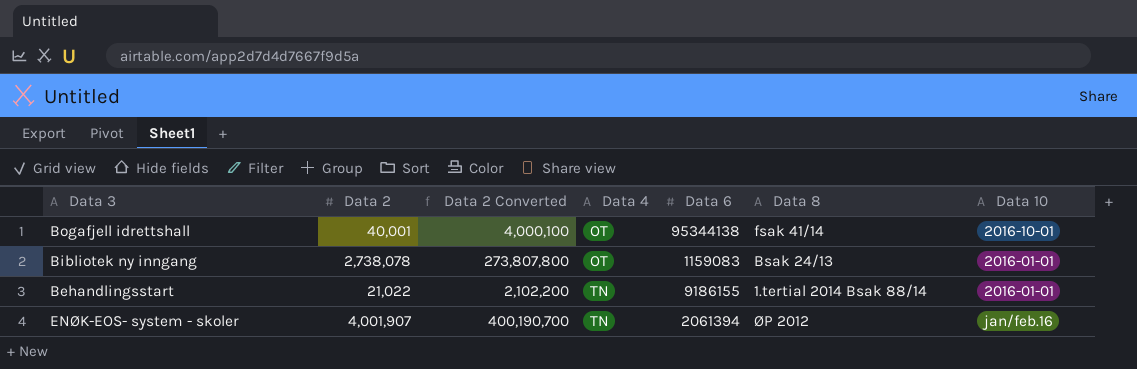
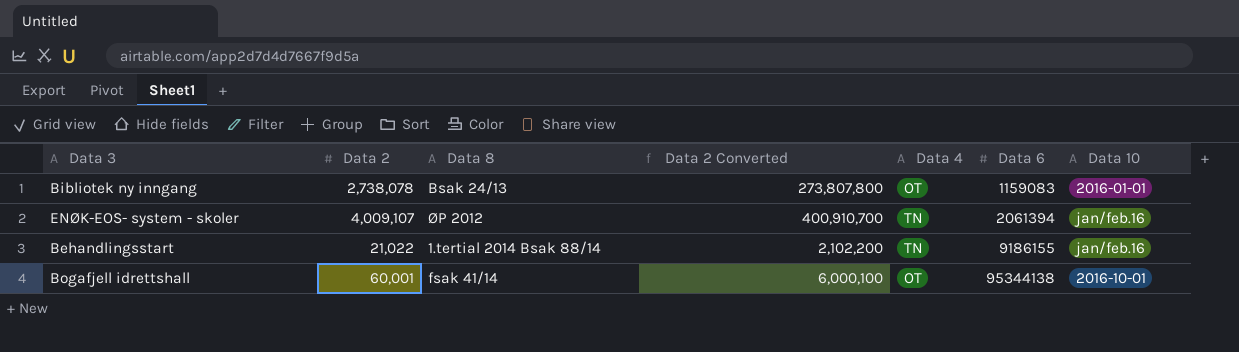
row order: Data 4 ascending -> Data 6 ascending
column Data 8 | position: 6 -> 3
ENØK-EOS- system - skoler | Data 2: 4,001,907 -> 4,009,107
ENØK-EOS- system - skoler | Data 2 Converted: 400,190,700 -> 400,910,700
Behandlingsstart | Data 10: 2016-01-01 -> jan/feb.16
Bogafjell idrettshall | Data 2: 40,001 -> 60,001
Bogafjell idrettshall | Data 2 Converted: 4,000,100 -> 6,000,100

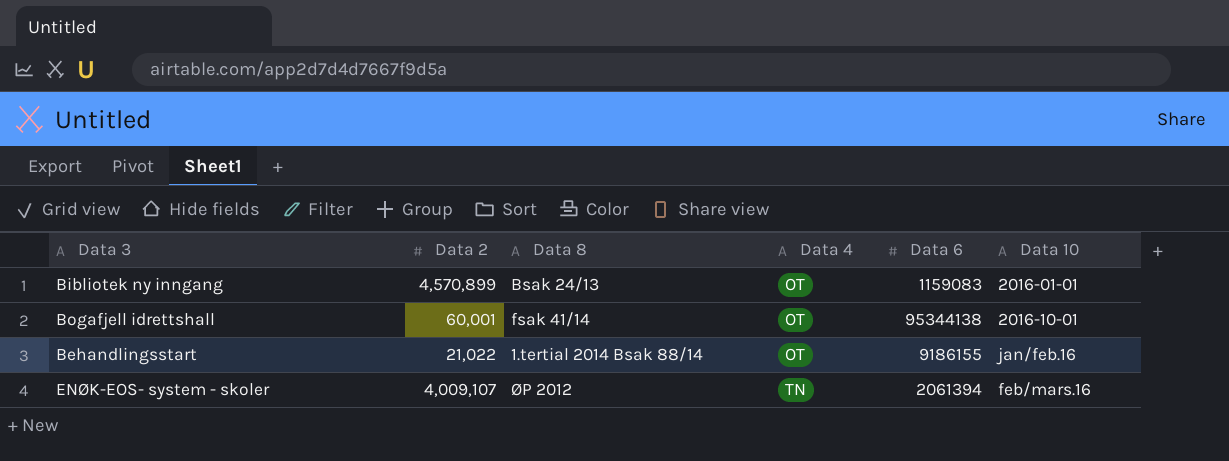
row order: Data 6 ascending -> Data 4 ascending
column Data 2 Converted | formula: [Data 2] * 100 -> none
Bibliotek ny inngang | Data 2: 2,738,078 -> 4,570,899
Behandlingsstart | Data 4: TN -> OT
ENØK-EOS- system - skoler | Data 10: jan/feb.16 -> feb/mars.16

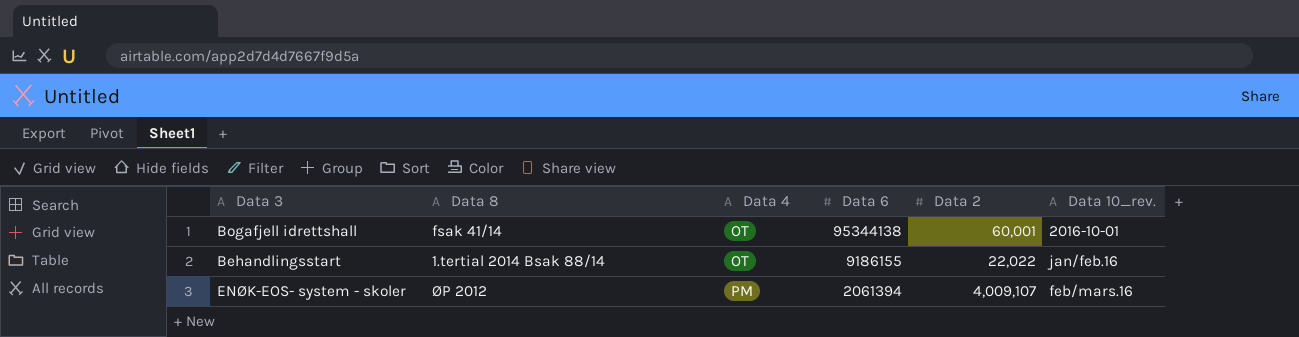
column Data 2 | position: 2 -> 5
column name: Data 10 -> Data 10_rev.
row Bibliotek ny inngang: 4,570,899 | Bsak 24/13 | OT | 1159083 | 2016-01-01 -> none
Behandlingsstart | Data 2: 21,022 -> 22,022
ENØK-EOS- system - skoler | Data 4: TN -> PM

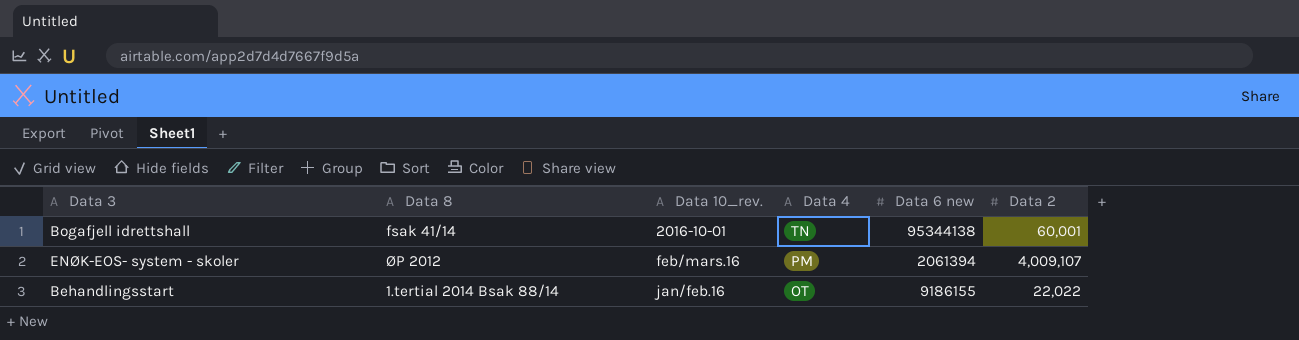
row order: Data 4 ascending -> Data 10_rev. ascending
column Data 10_rev. | position: 6 -> 3
column name: Data 6 -> Data 6 new
Bogafjell idrettshall | Data 4: OT -> TN

